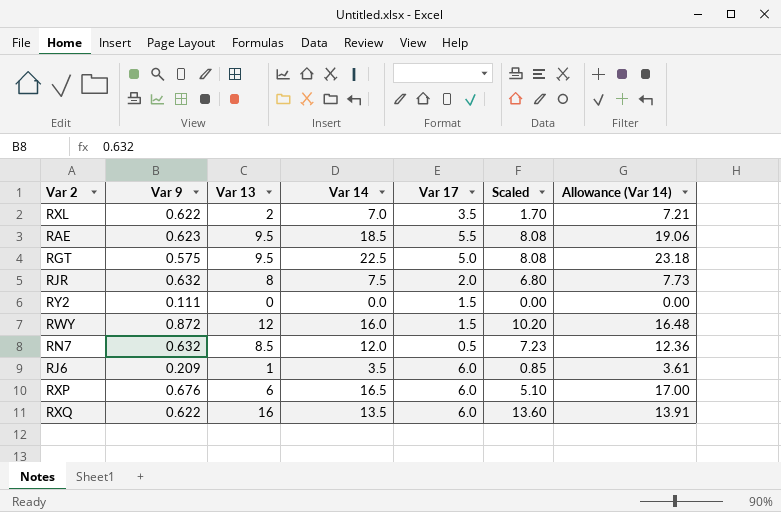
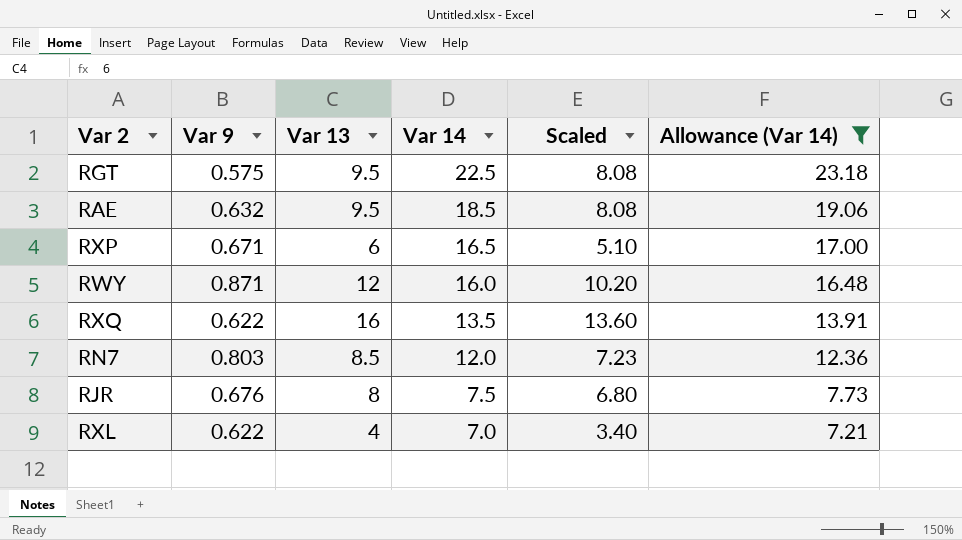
filter: none -> Allowance (Var 14) >= 7.21
row order: none -> Var 14 descending
column Var 17 | position: 5 -> none
RAE | Var 9: 0.623 -> 0.632
RXP | Var 9: 0.676 -> 0.671
RWY | Var 9: 0.872 -> 0.871
RN7 | Var 9: 0.632 -> 0.803
RJR | Var 9: 0.632 -> 0.676
RXL | Var 13: 2 -> 4
RXL | Scaled: 1.70 -> 3.40

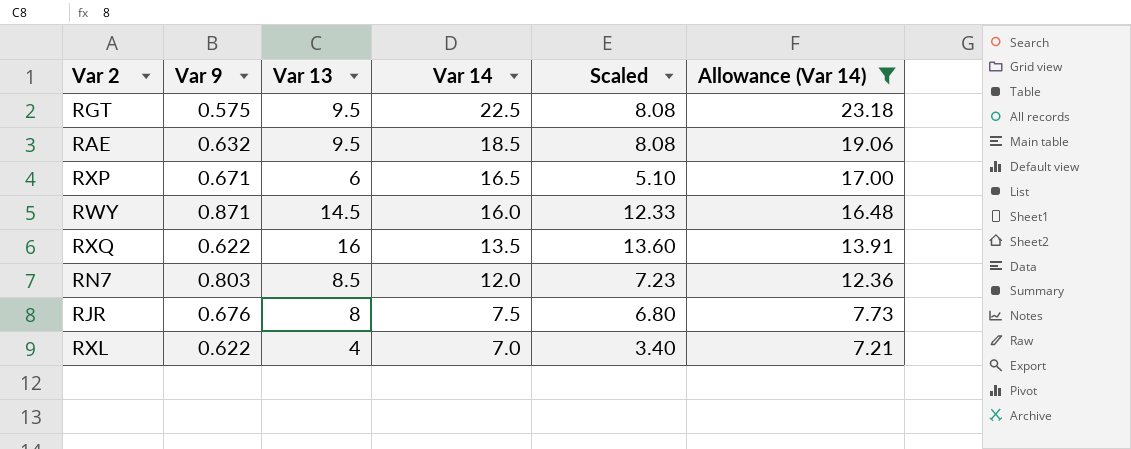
RWY | Var 13: 12 -> 14.5
RWY | Scaled: 10.20 -> 12.33

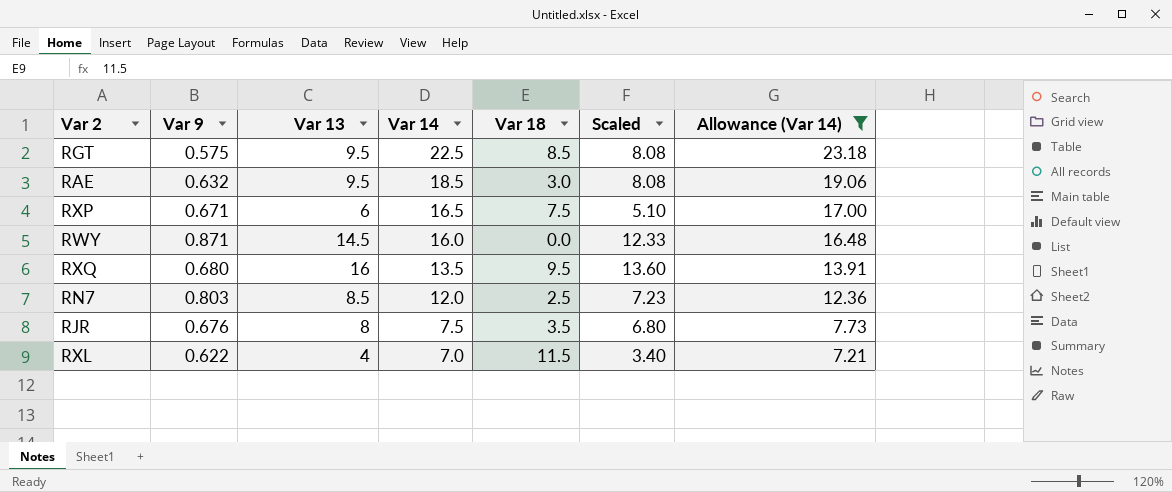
column Var 18 | position: none -> 5
RXQ | Var 9: 0.622 -> 0.680

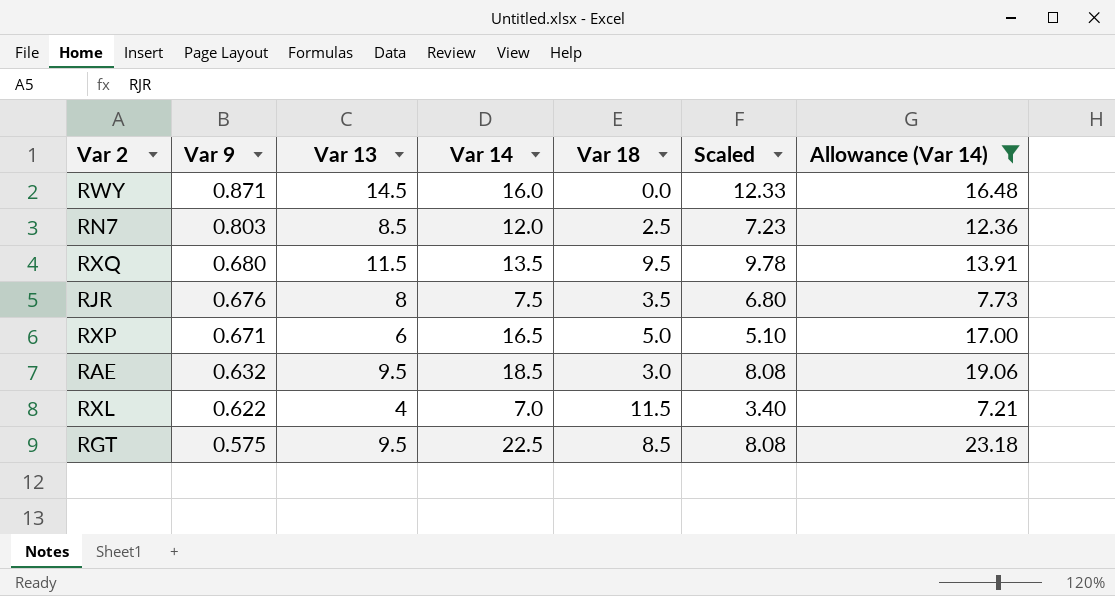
row order: Var 14 descending -> Var 9 descending
RXQ | Var 13: 16 -> 11.5
RXQ | Scaled: 13.60 -> 9.78
RXP | Var 18: 7.5 -> 5.0

